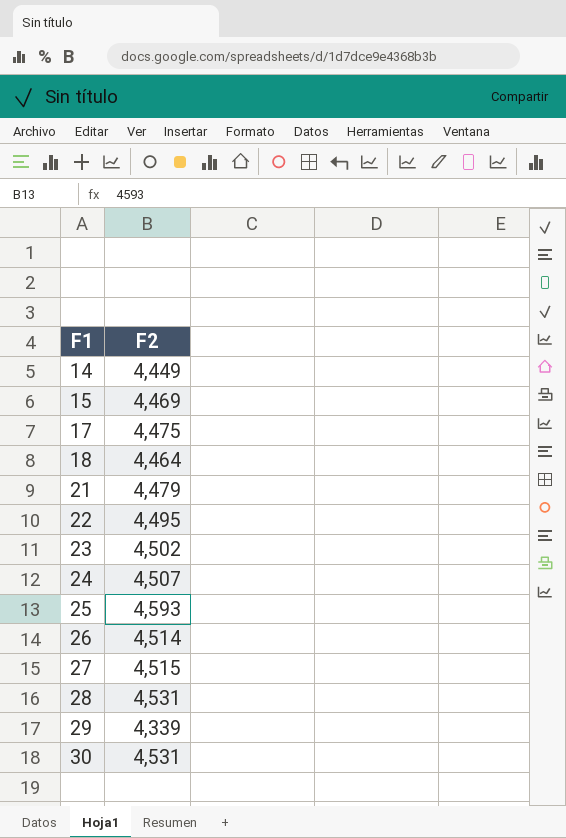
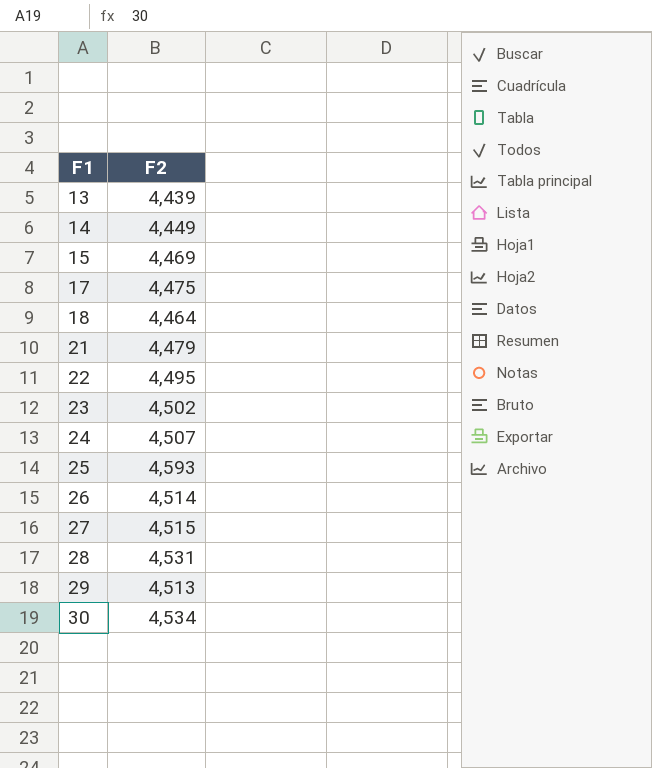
row 13: none -> 4,439
29 | F2: 4,339 -> 4,513
30 | F2: 4,531 -> 4,534

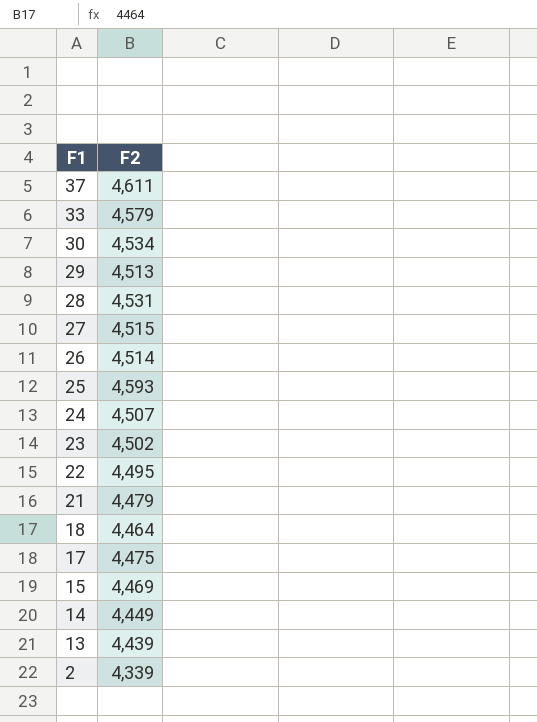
row order: F1 ascending -> F1 descending
row 37: none -> 4,611
row 33: none -> 4,579
row 2: none -> 4,339

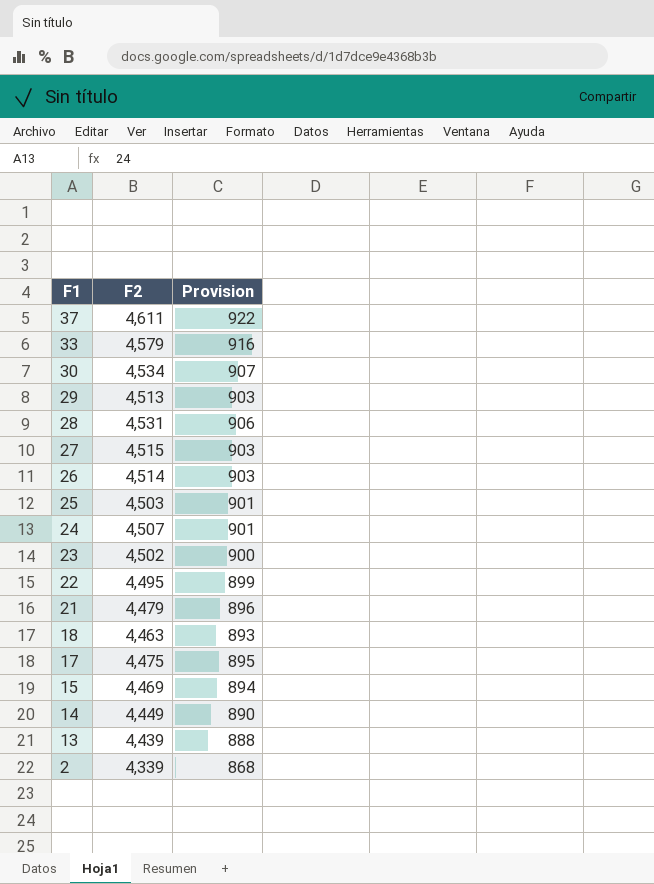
column Provision | formula: none -> [F2] * 0.2
25 | F2: 4,593 -> 4,503
18 | F2: 4,464 -> 4,463

